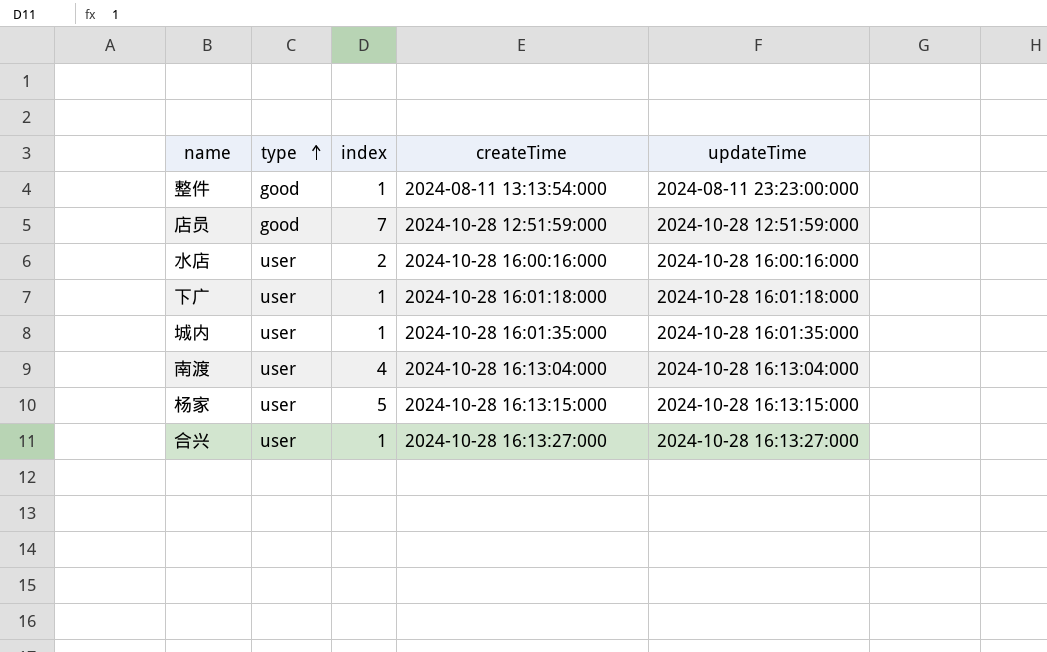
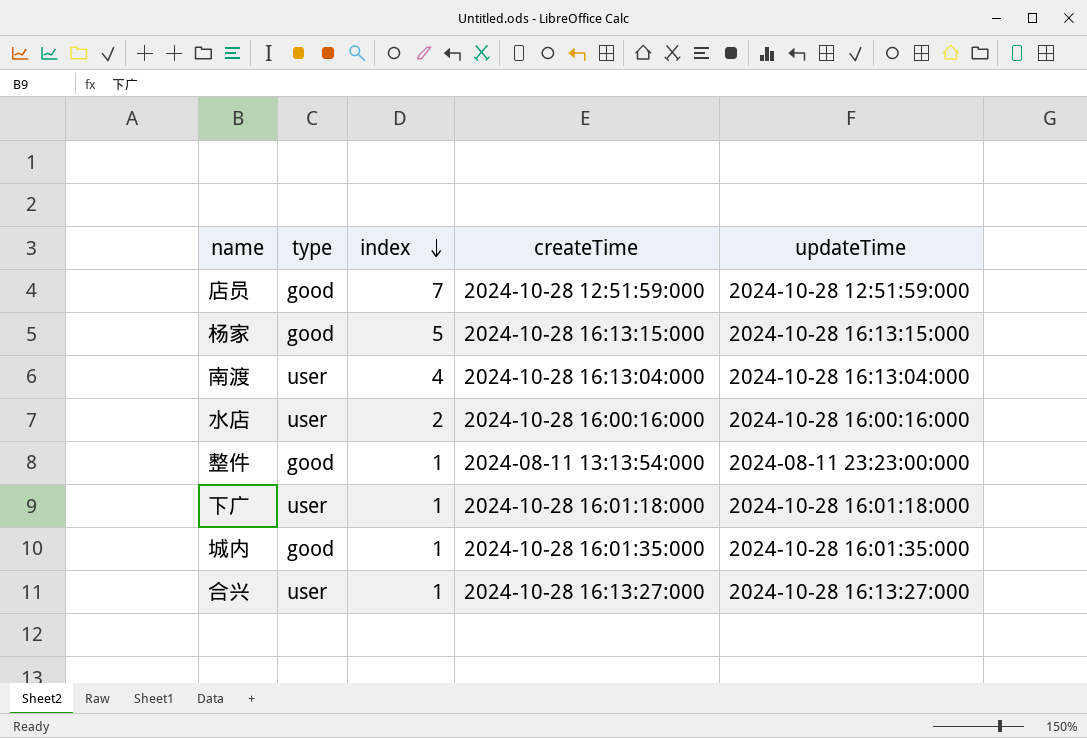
row order: type ascending -> index descending
杨家 | type: user -> good
城内 | type: user -> good

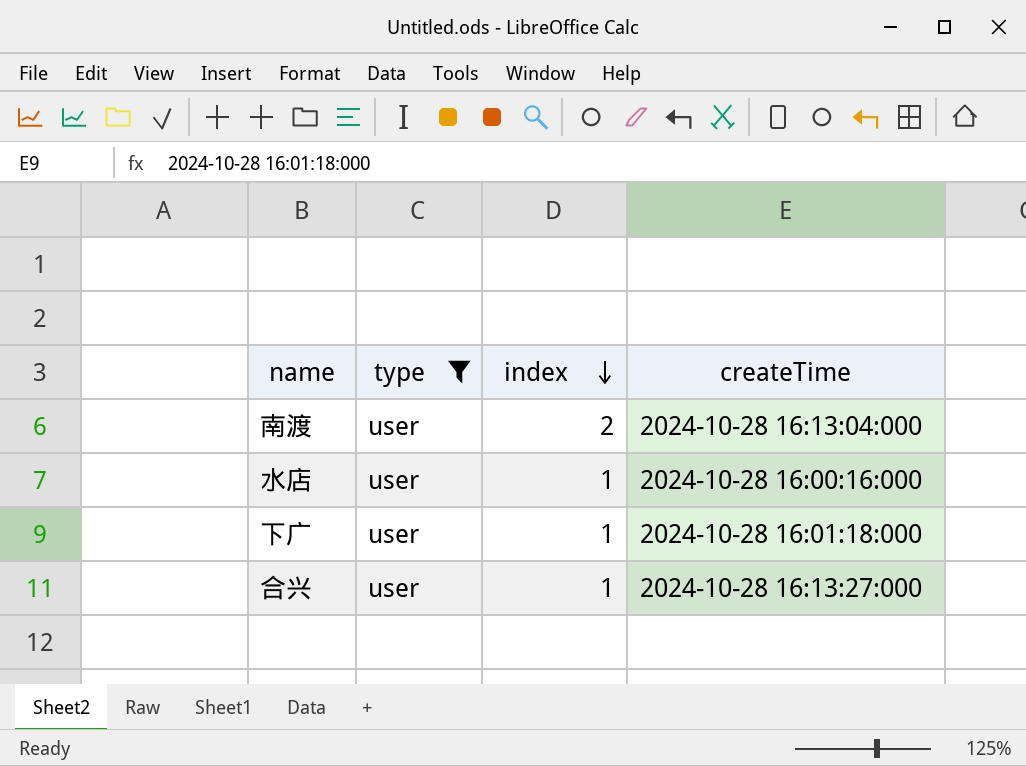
filter: none -> type = user
column updateTime | position: 5 -> none
南渡 | index: 4 -> 2
水店 | index: 2 -> 1

